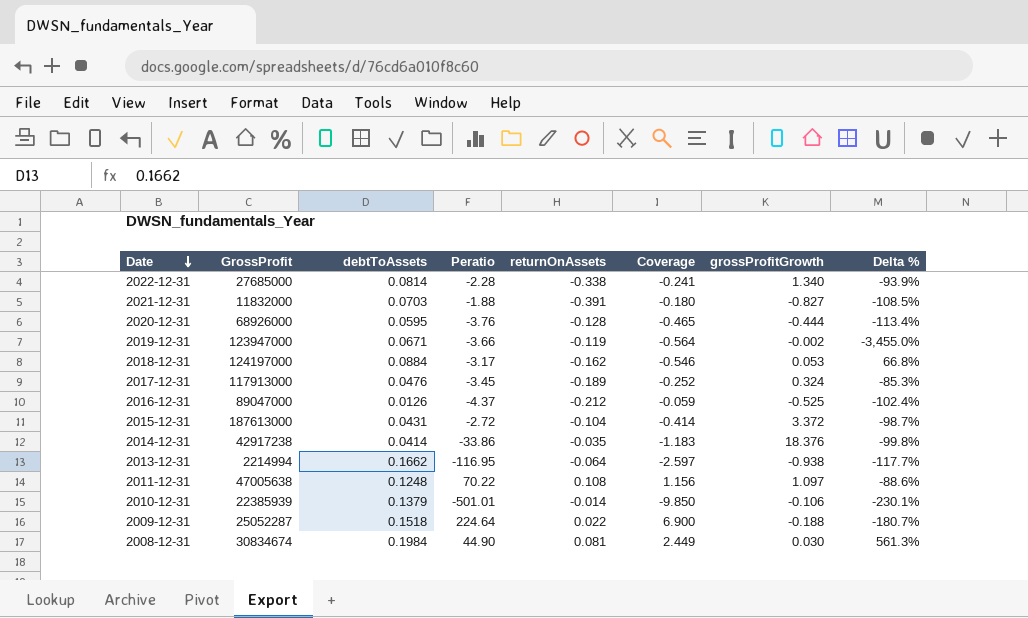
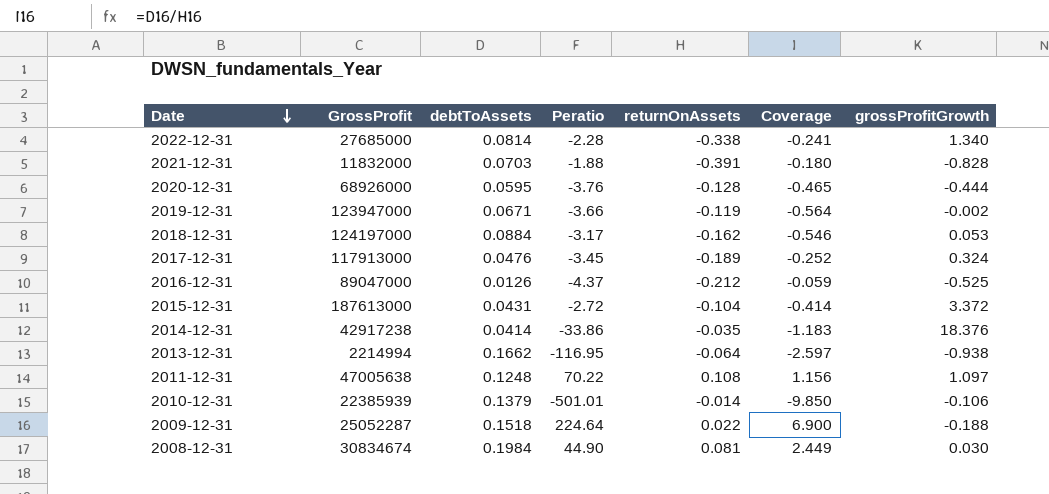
column Delta % | formula: ([debtToAssets] - [grossProfitGrowth]) / [grossProfitGrowth] -> none
2021-12-31 | grossProfitGrowth: -0.827 -> -0.828

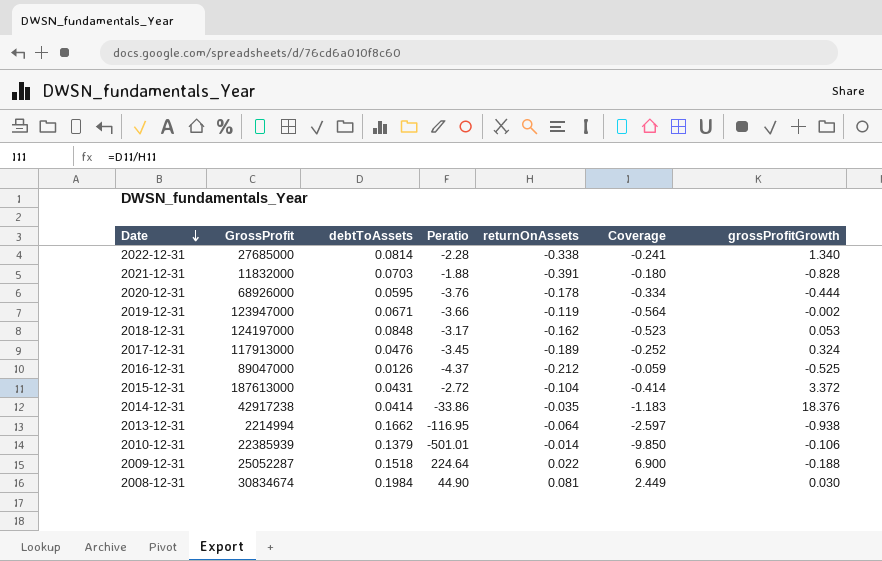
row 2011-12-31: 47005638 | 0.1248 | 70.22 | 0.108 | 1.156 | 1.097 -> none
2020-12-31 | returnOnAssets: -0.128 -> -0.178
2020-12-31 | Coverage: -0.465 -> -0.334
2018-12-31 | debtToAssets: 0.0884 -> 0.0848
2018-12-31 | Coverage: -0.546 -> -0.523

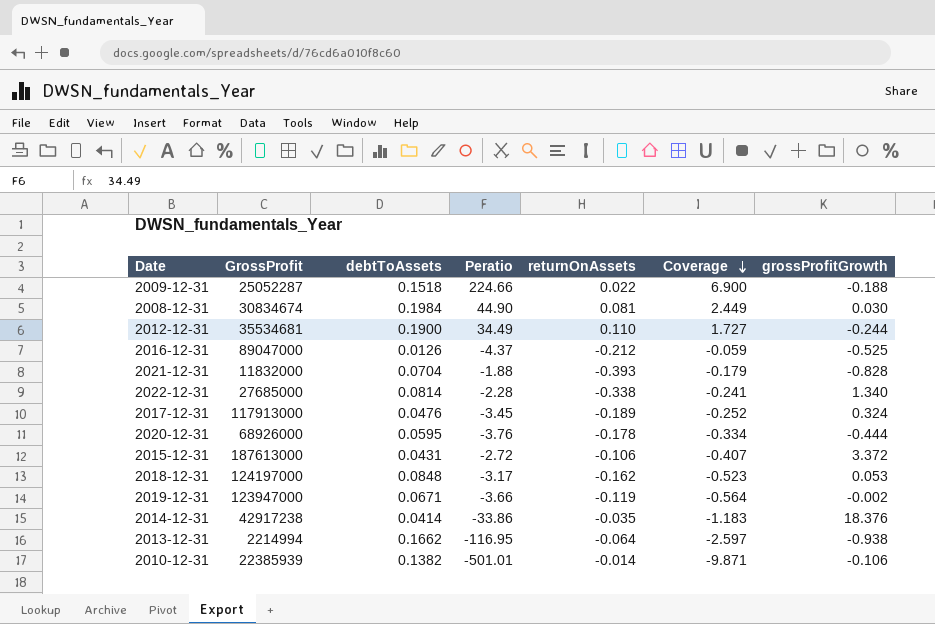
row order: Date descending -> Coverage descending
2009-12-31 | Peratio: 224.64 -> 224.66
row 2012-12-31: none -> 35534681 | 0.1900 | 34.49 | 0.110 | 1.727 | -0.244
2021-12-31 | debtToAssets: 0.0703 -> 0.0704
2021-12-31 | returnOnAssets: -0.391 -> -0.393
2021-12-31 | Coverage: -0.180 -> -0.179
2015-12-31 | returnOnAssets: -0.104 -> -0.106
2015-12-31 | Coverage: -0.414 -> -0.407
2010-12-31 | debtToAssets: 0.1379 -> 0.1382
2010-12-31 | Coverage: -9.850 -> -9.871

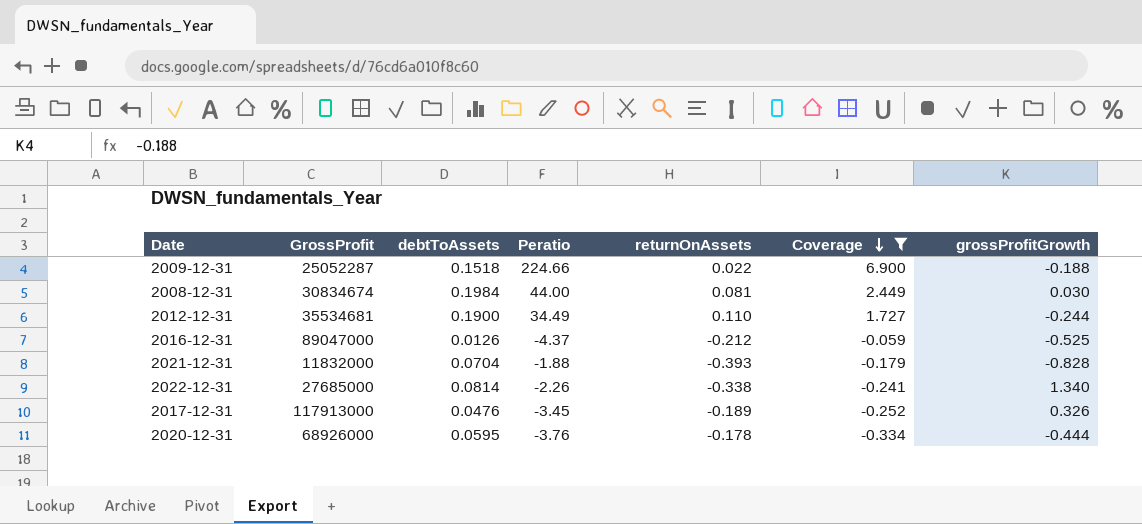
filter: none -> Coverage >= -0.334
2008-12-31 | Peratio: 44.90 -> 44.00
2022-12-31 | Peratio: -2.28 -> -2.26
2017-12-31 | grossProfitGrowth: 0.324 -> 0.326

